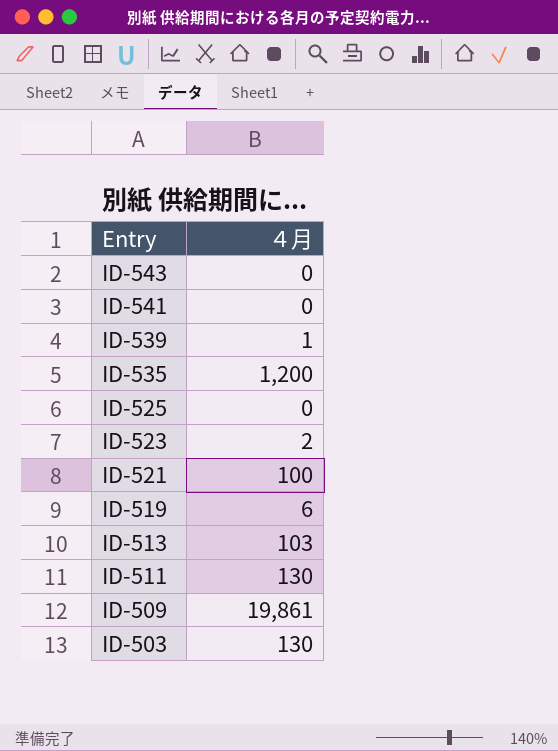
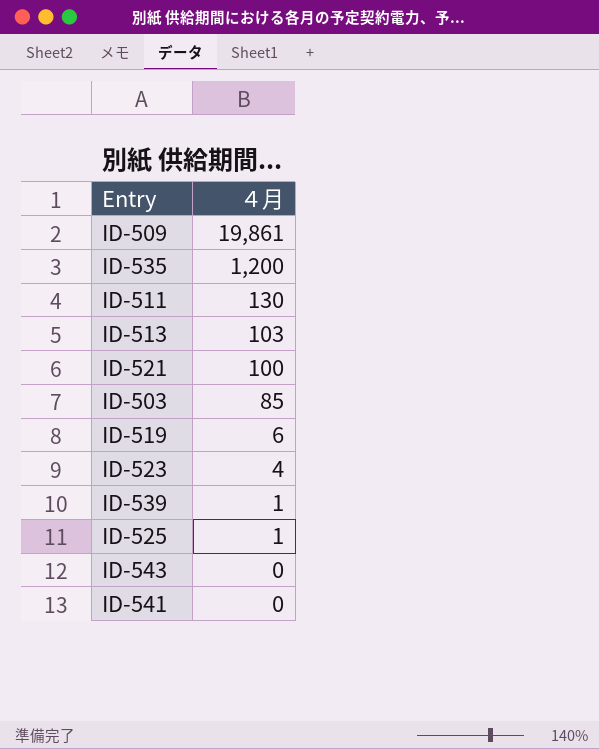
row order: Entry descending -> ４月 descending
ID-503 | ４月: 130 -> 85
ID-523 | ４月: 2 -> 4
ID-525 | ４月: 0 -> 1

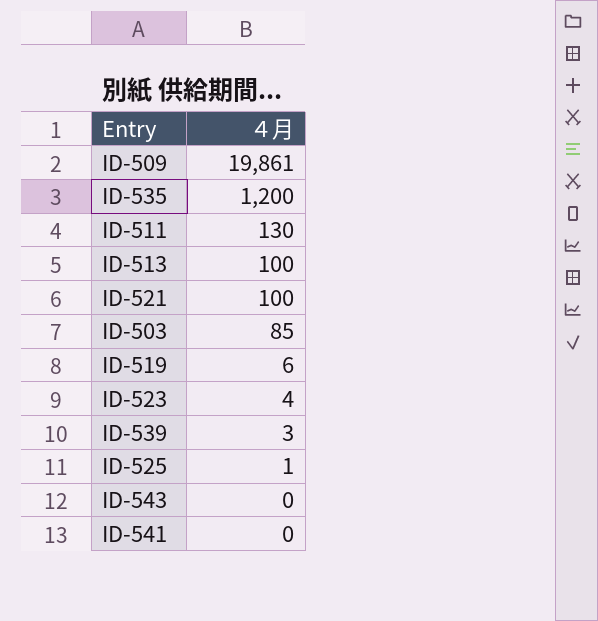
ID-513 | ４月: 103 -> 100
ID-539 | ４月: 1 -> 3

